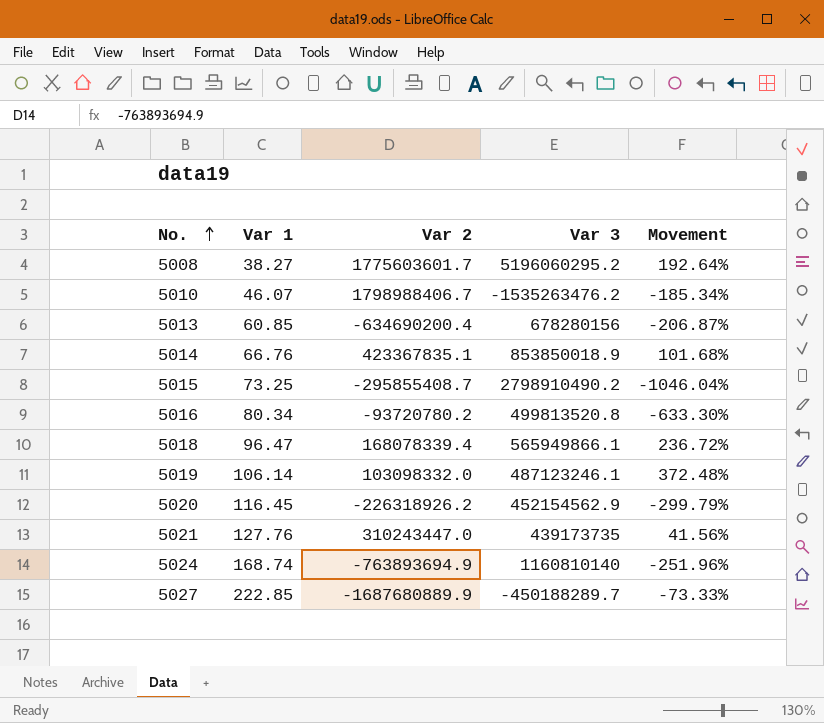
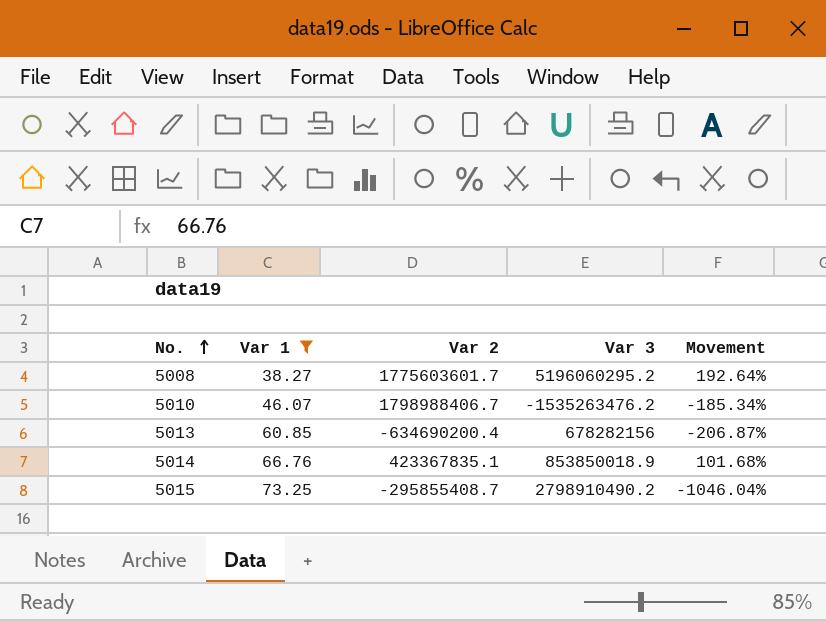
filter: none -> Var 1 <= 73.25
5013 | Var 3: 678280156 -> 678282156

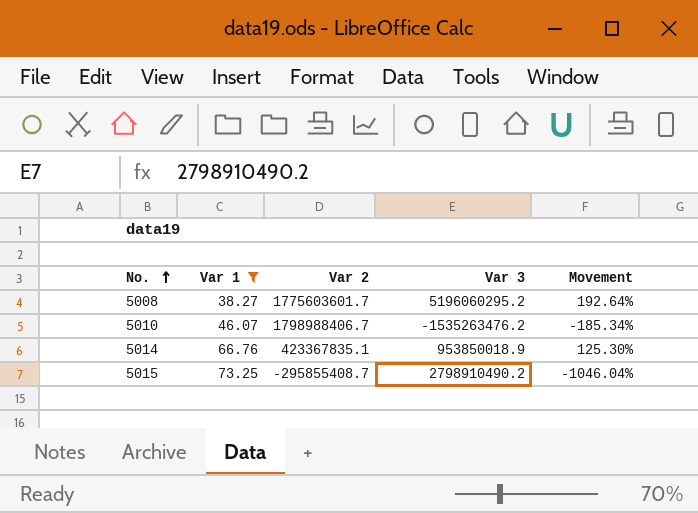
row 5013: 60.85 | -634690200.4 | 678282156 | -206.87% -> none
5014 | Var 3: 853850018.9 -> 953850018.9
5014 | Movement: 101.68% -> 125.30%

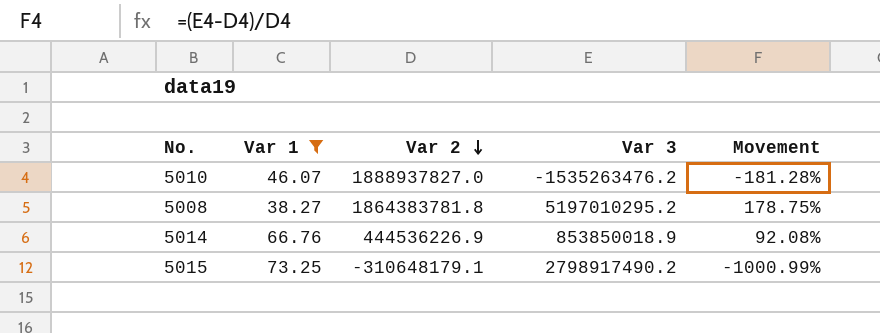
row order: No. ascending -> Var 2 descending
5010 | Var 2: 1798988406.7 -> 1888937827.0
5010 | Movement: -185.34% -> -181.28%
5008 | Var 2: 1775603601.7 -> 1864383781.8
5008 | Var 3: 5196060295.2 -> 5197010295.2
5008 | Movement: 192.64% -> 178.75%
5014 | Var 2: 423367835.1 -> 444536226.9
5014 | Var 3: 953850018.9 -> 853850018.9
5014 | Movement: 125.30% -> 92.08%
5015 | Var 2: -295855408.7 -> -310648179.1
5015 | Var 3: 2798910490.2 -> 2798917490.2
5015 | Movement: -1046.04% -> -1000.99%

